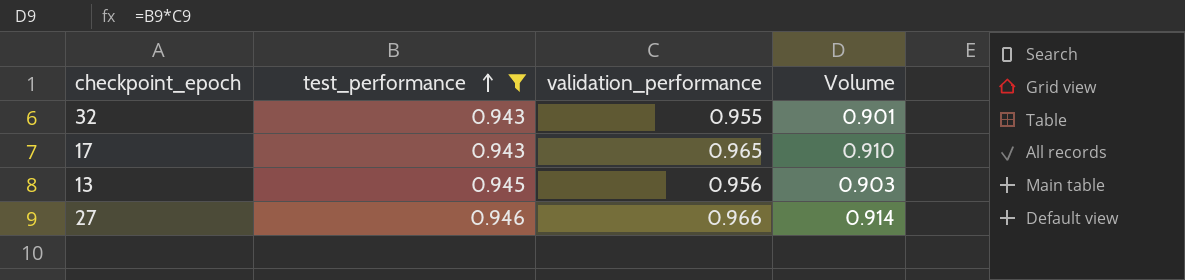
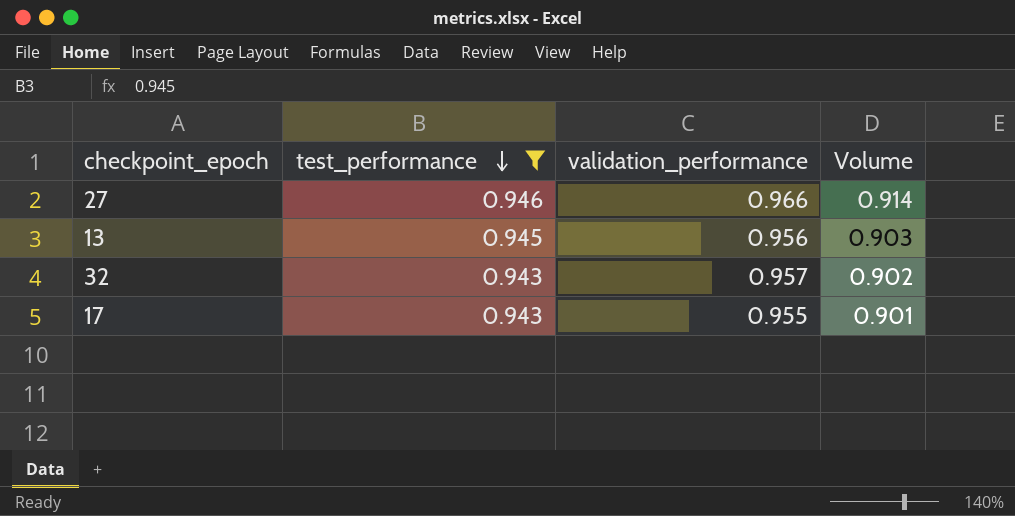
row order: test_performance ascending -> test_performance descending
32 | validation_performance: 0.955 -> 0.957
32 | Volume: 0.901 -> 0.902
17 | validation_performance: 0.965 -> 0.955
17 | Volume: 0.910 -> 0.901

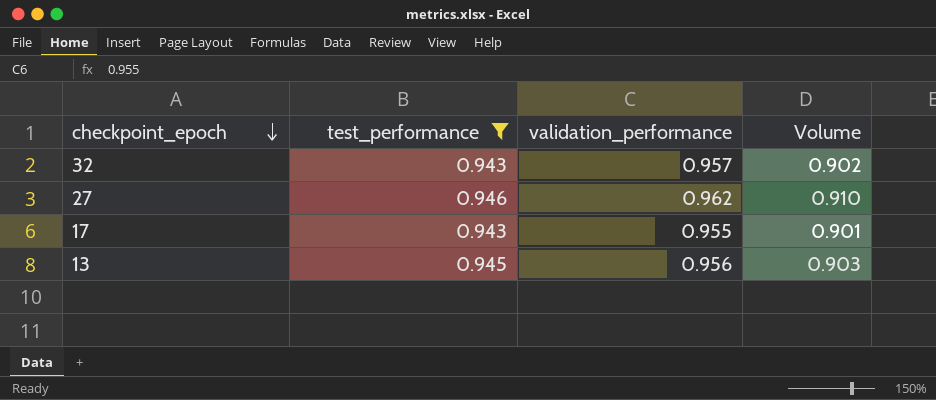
row order: test_performance descending -> checkpoint_epoch descending
27 | validation_performance: 0.966 -> 0.962
27 | Volume: 0.914 -> 0.910

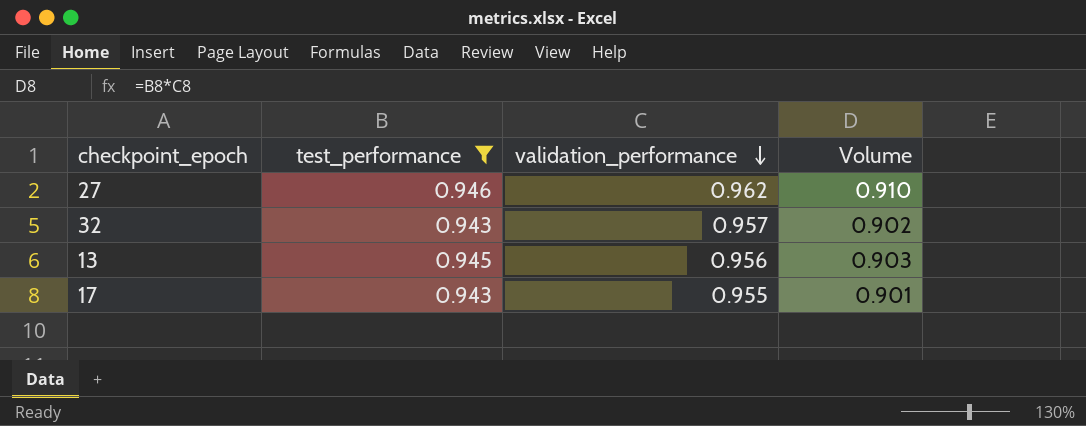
row order: checkpoint_epoch descending -> validation_performance descending

